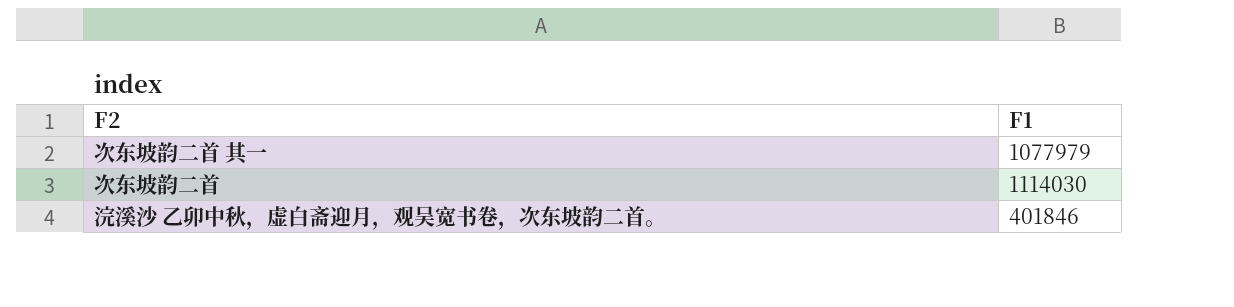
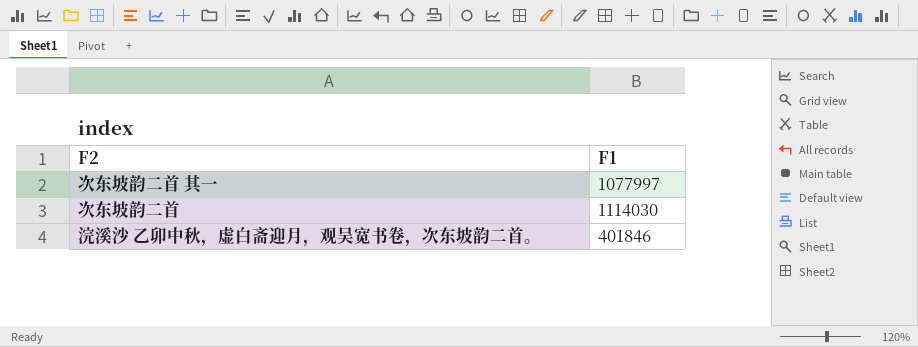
次东坡韵二首 其一 | F1: 1077979 -> 1077997

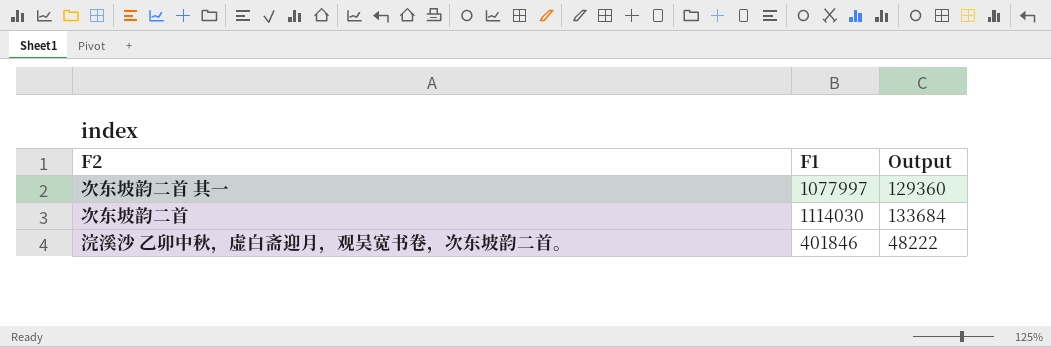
column Output | formula: none -> [F1] * 0.12

